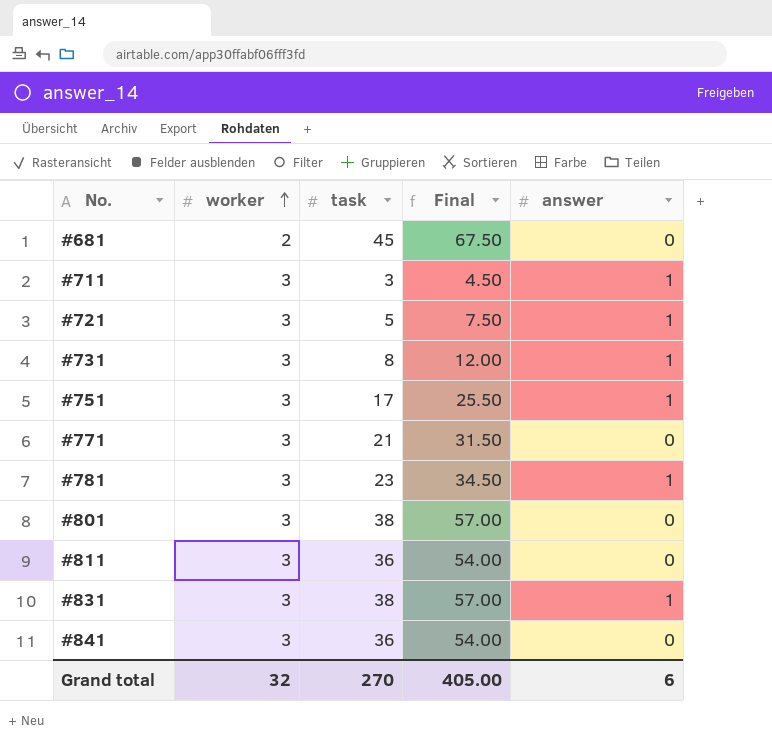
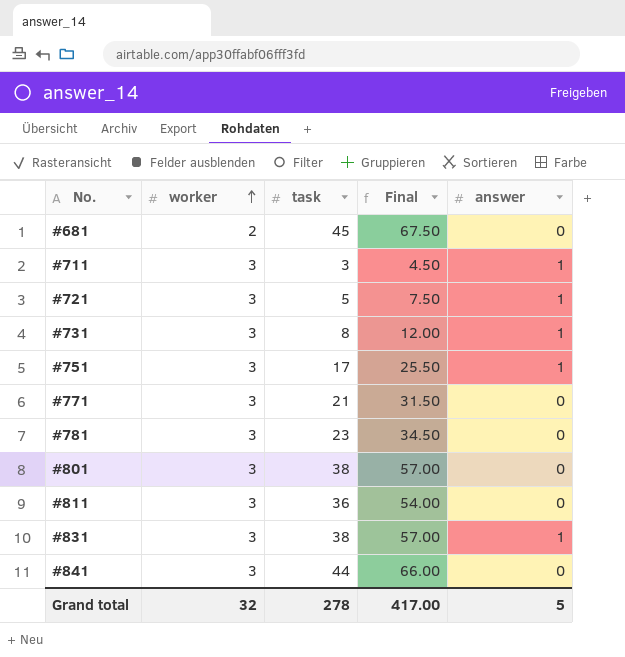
#781 | answer: 1 -> 0
#841 | task: 36 -> 44
#841 | Final: 54.00 -> 66.00
Grand total | task: 270 -> 278
Grand total | Final: 405.00 -> 417.00
Grand total | answer: 6 -> 5

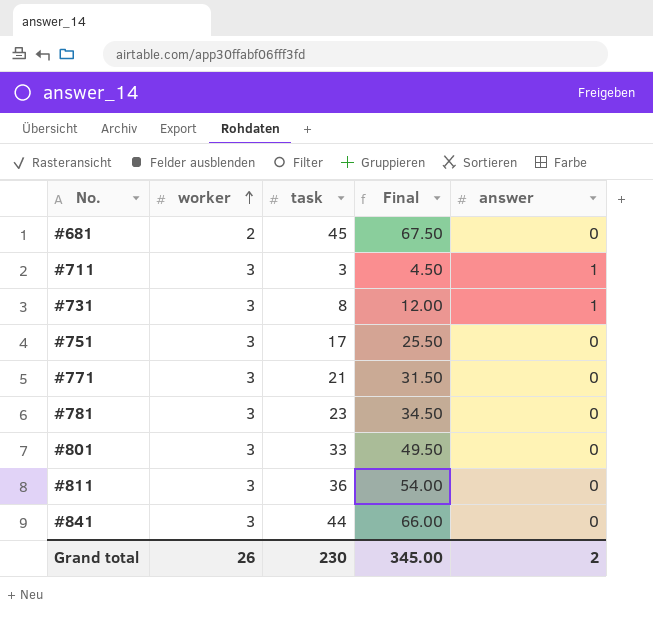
row #721: 3 | 5 | 7.50 | 1 -> none
row #831: 3 | 38 | 57.00 | 1 -> none
#751 | answer: 1 -> 0
#801 | task: 38 -> 33
#801 | Final: 57.00 -> 49.50
Grand total | worker: 32 -> 26
Grand total | task: 278 -> 230
Grand total | Final: 417.00 -> 345.00
Grand total | answer: 5 -> 2

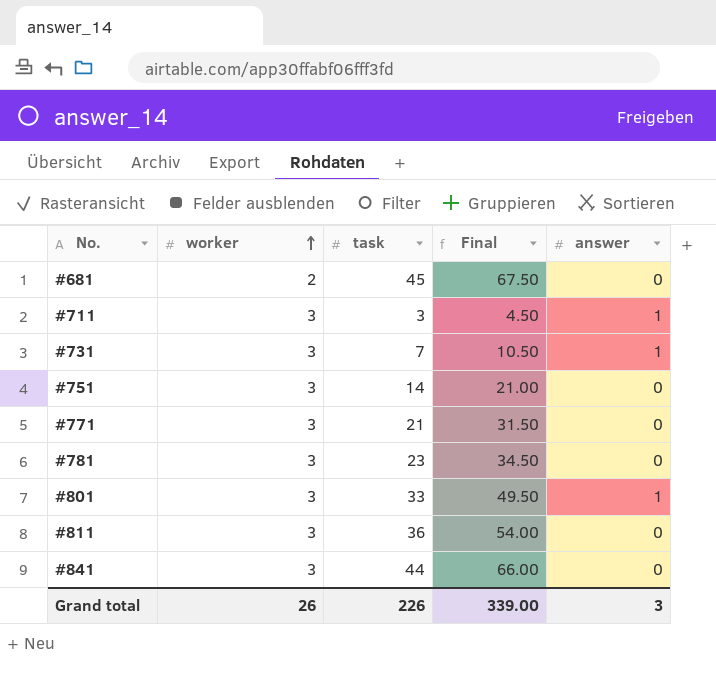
#731 | task: 8 -> 7
#731 | Final: 12.00 -> 10.50
#751 | task: 17 -> 14
#751 | Final: 25.50 -> 21.00
#801 | answer: 0 -> 1
Grand total | task: 230 -> 226
Grand total | Final: 345.00 -> 339.00
Grand total | answer: 2 -> 3

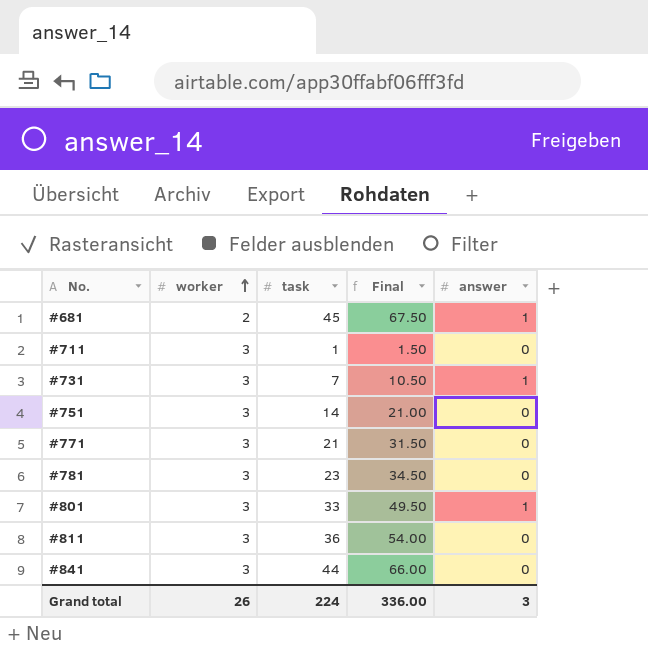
#681 | answer: 0 -> 1
#711 | task: 3 -> 1
#711 | Final: 4.50 -> 1.50
#711 | answer: 1 -> 0
Grand total | task: 226 -> 224
Grand total | Final: 339.00 -> 336.00

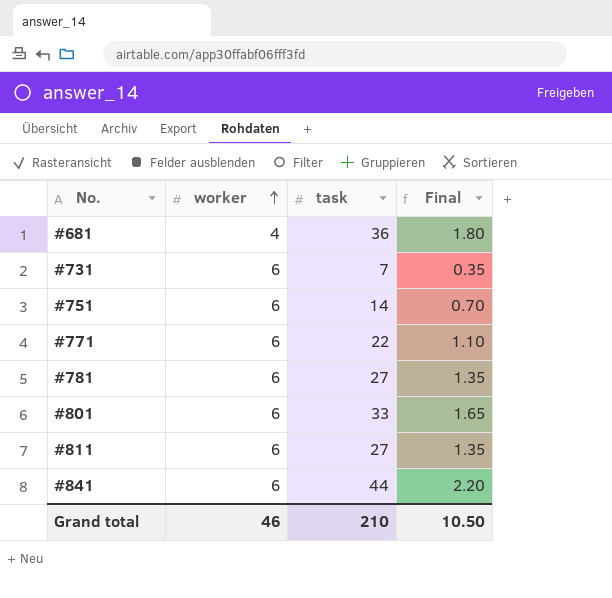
column answer | position: 5 -> none
column Final | formula: [task] * 1.5 -> [task] * 0.05
row #711: 3 | 1 | 1.50 | 0 -> none
#681 | worker: 2 -> 4
#681 | task: 45 -> 36
#731 | worker: 3 -> 6
#751 | worker: 3 -> 6
#771 | worker: 3 -> 6
#771 | task: 21 -> 22
#781 | worker: 3 -> 6
#781 | task: 23 -> 27
#801 | worker: 3 -> 6
#811 | worker: 3 -> 6
#811 | task: 36 -> 27
#841 | worker: 3 -> 6
Grand total | worker: 26 -> 46
Grand total | task: 224 -> 210
Grand total | Final: 336.00 -> 10.50

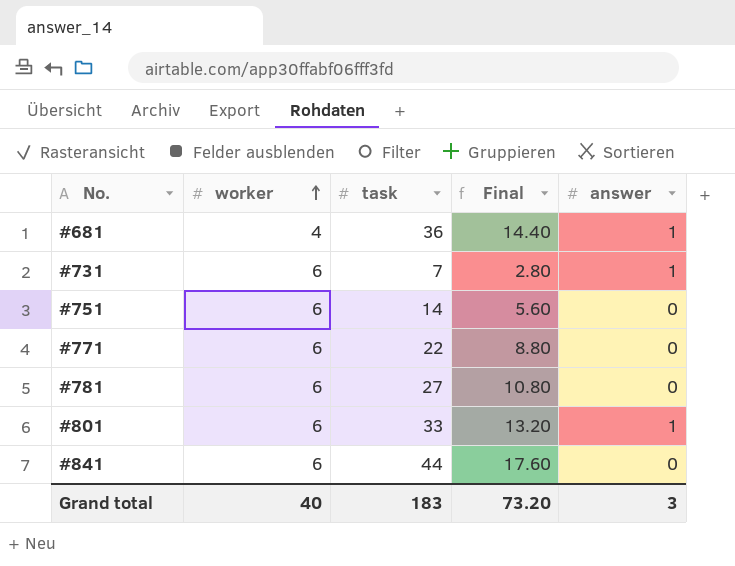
column Final | formula: [task] * 0.05 -> [task] * 0.4
column answer | position: none -> 5
row #811: 6 | 27 | 1.35 -> none
Grand total | worker: 46 -> 40
Grand total | task: 210 -> 183
Grand total | Final: 10.50 -> 73.20

